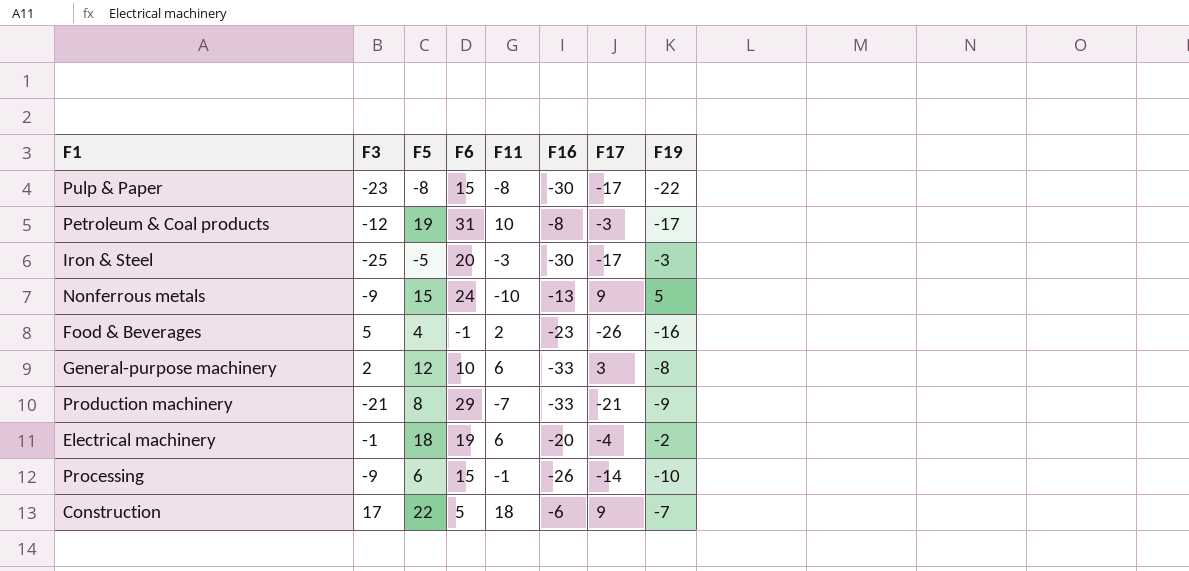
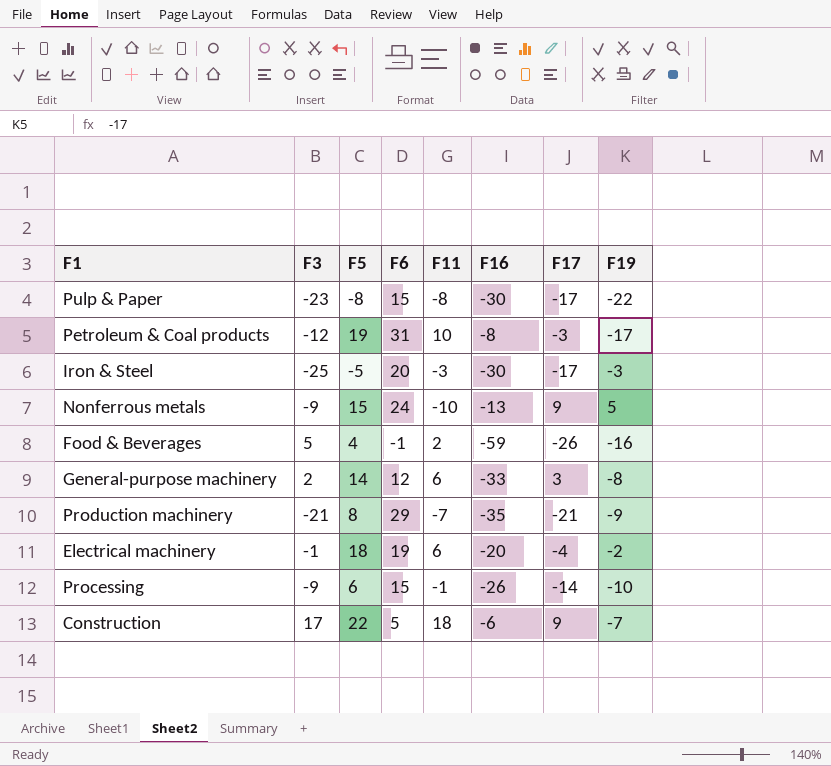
Food & Beverages | F16: -23 -> -59
General-purpose machinery | F5: 12 -> 14
General-purpose machinery | F6: 10 -> 12
Production machinery | F16: -33 -> -35

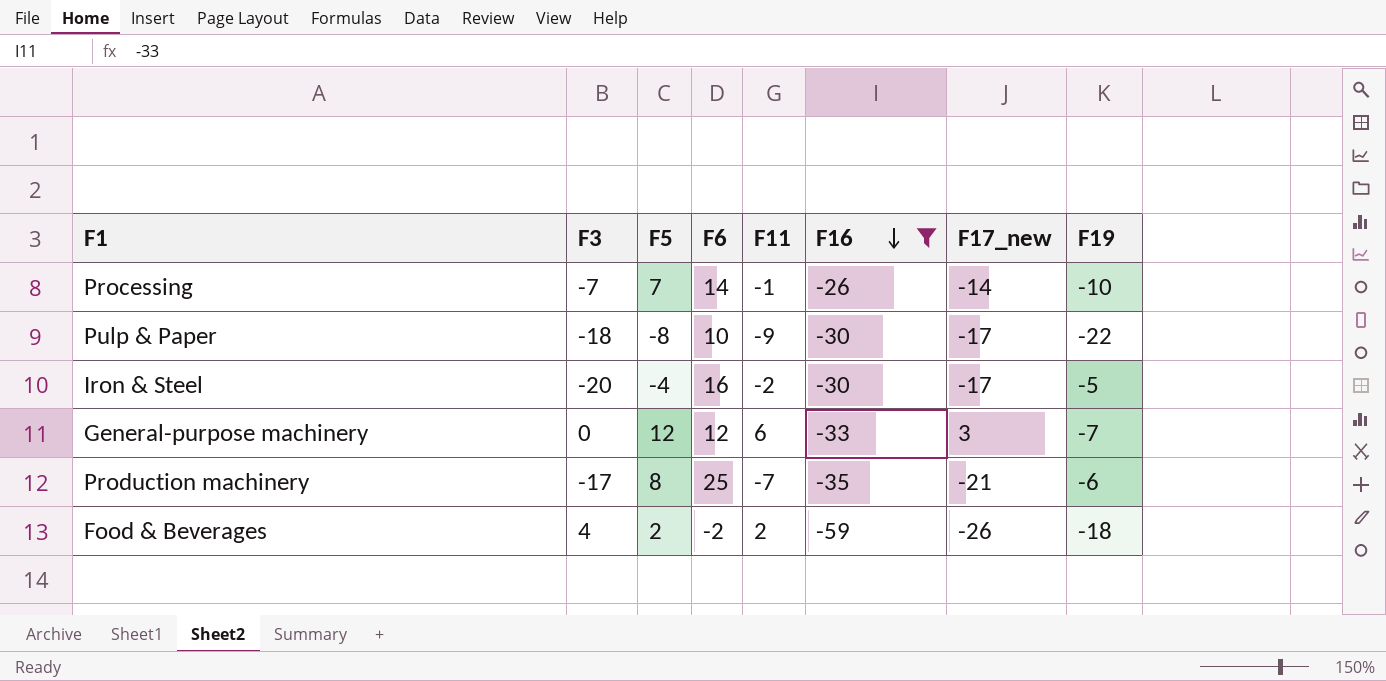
filter: none -> F16 <= -26
row order: none -> F16 descending
column name: F17 -> F17_new
Processing | F3: -9 -> -7
Processing | F5: 6 -> 7
Processing | F6: 15 -> 14
Pulp & Paper | F3: -23 -> -18
Pulp & Paper | F6: 15 -> 10
Pulp & Paper | F11: -8 -> -9
Iron & Steel | F3: -25 -> -20
Iron & Steel | F5: -5 -> -4
Iron & Steel | F6: 20 -> 16
Iron & Steel | F11: -3 -> -2
Iron & Steel | F19: -3 -> -5
General-purpose machinery | F3: 2 -> 0
General-purpose machinery | F5: 14 -> 12
General-purpose machinery | F19: -8 -> -7
Production machinery | F3: -21 -> -17
Production machinery | F6: 29 -> 25
Production machinery | F19: -9 -> -6
Food & Beverages | F3: 5 -> 4
Food & Beverages | F5: 4 -> 2
Food & Beverages | F6: -1 -> -2
Food & Beverages | F19: -16 -> -18

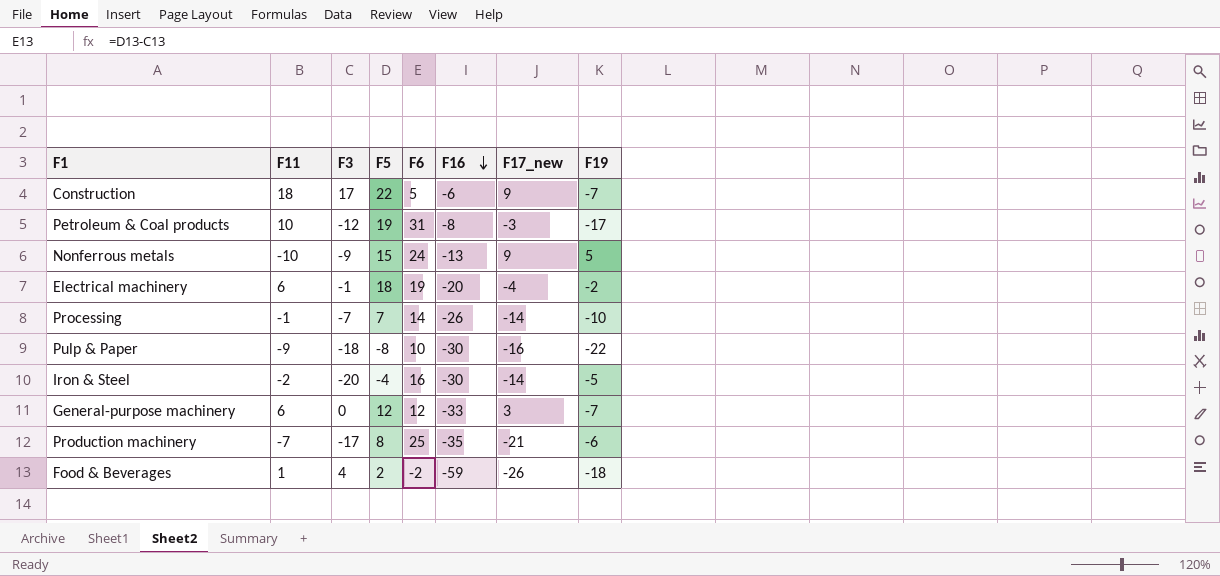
filter: F16 <= -26 -> none
column F11 | position: 5 -> 2
Pulp & Paper | F17_new: -17 -> -16
Iron & Steel | F17_new: -17 -> -14
Food & Beverages | F11: 2 -> 1

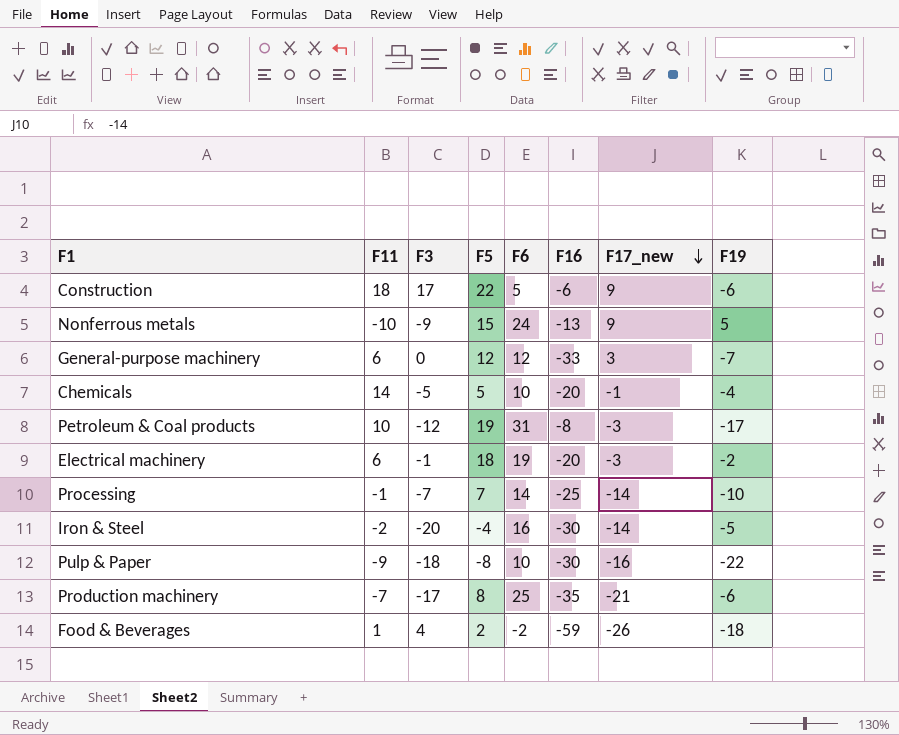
row order: F16 descending -> F17_new descending
Construction | F19: -7 -> -6
row Chemicals: none -> 14 | -5 | 5 | 10 | -20 | -1 | -4
Electrical machinery | F17_new: -4 -> -3
Processing | F16: -26 -> -25

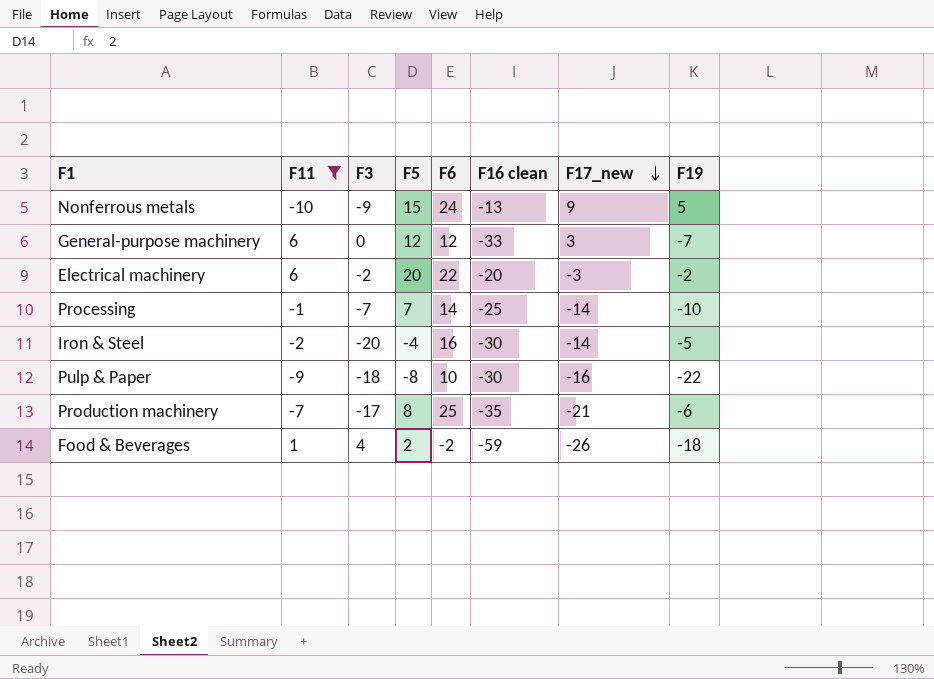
filter: none -> F11 <= 6
column name: F16 -> F16 clean
Electrical machinery | F3: -1 -> -2
Electrical machinery | F5: 18 -> 20
Electrical machinery | F6: 19 -> 22

